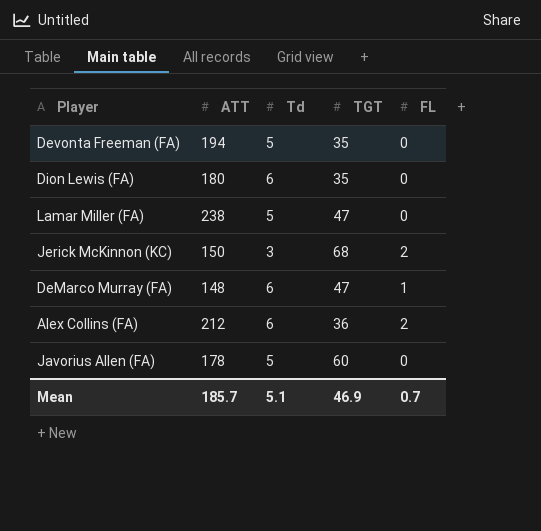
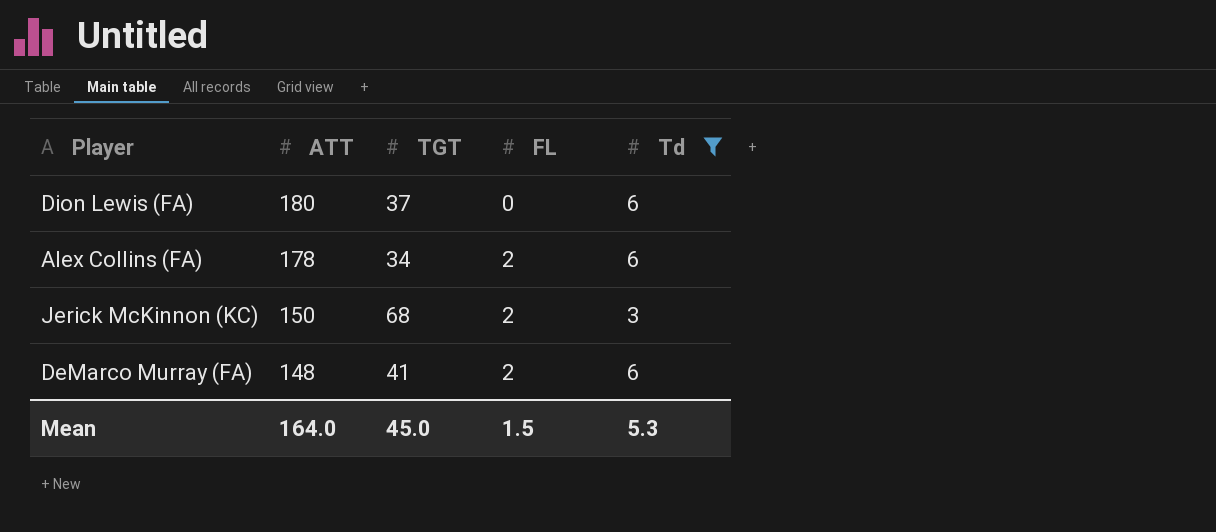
filter: none -> Td != 5
row order: none -> ATT descending
column Td | position: 3 -> 5
Dion Lewis (FA) | TGT: 35 -> 37
Alex Collins (FA) | ATT: 212 -> 178
Alex Collins (FA) | TGT: 36 -> 34
DeMarco Murray (FA) | TGT: 47 -> 41
DeMarco Murray (FA) | FL: 1 -> 2
Mean | ATT: 185.7 -> 164.0
Mean | TGT: 46.9 -> 45.0
Mean | FL: 0.7 -> 1.5
Mean | Td: 5.1 -> 5.3

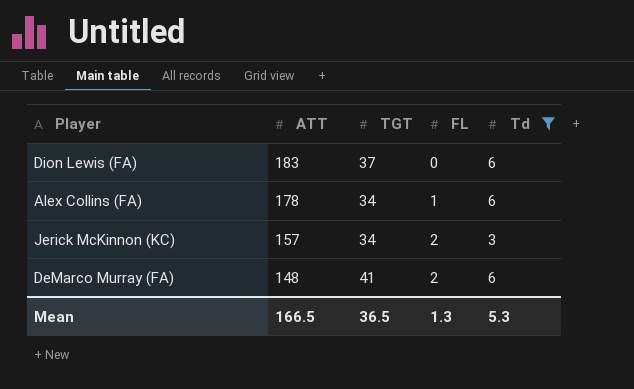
Dion Lewis (FA) | ATT: 180 -> 183
Alex Collins (FA) | FL: 2 -> 1
Jerick McKinnon (KC) | ATT: 150 -> 157
Jerick McKinnon (KC) | TGT: 68 -> 34
Mean | ATT: 164.0 -> 166.5
Mean | TGT: 45.0 -> 36.5
Mean | FL: 1.5 -> 1.3

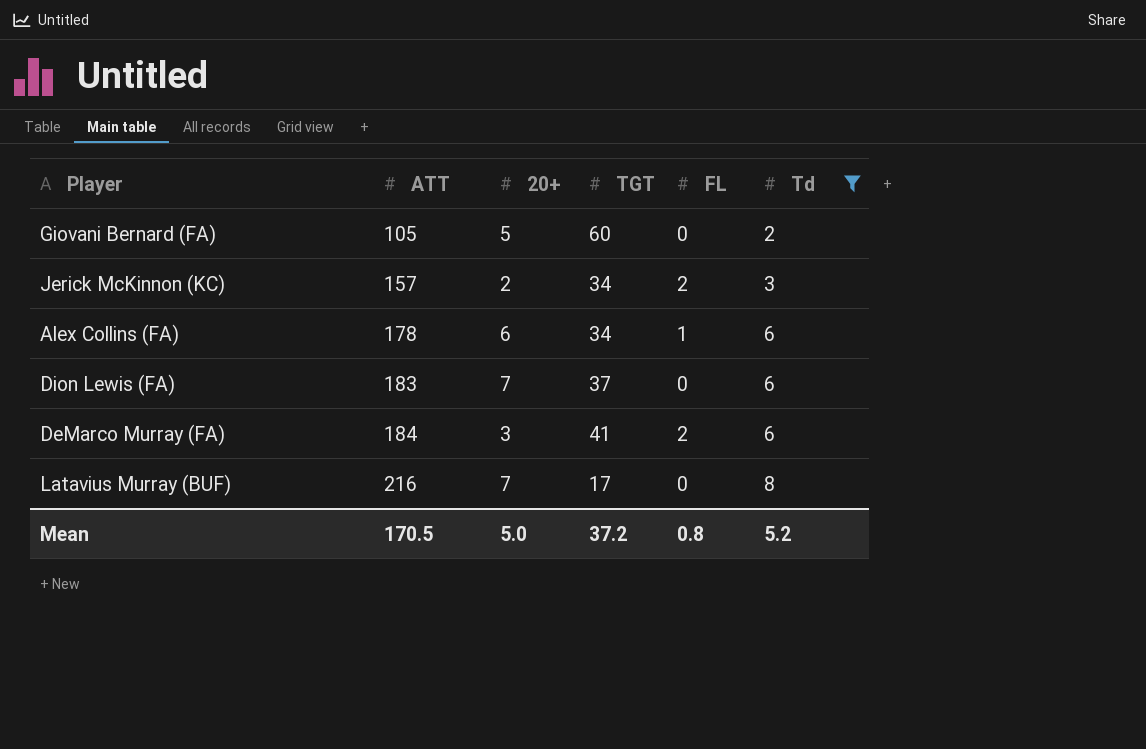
row order: ATT descending -> ATT ascending
column 20+ | position: none -> 3
row Giovani Bernard (FA): none -> 105 | 5 | 60 | 0 | 2
DeMarco Murray (FA) | ATT: 148 -> 184
row Latavius Murray (BUF): none -> 216 | 7 | 17 | 0 | 8
Mean | ATT: 166.5 -> 170.5
Mean | TGT: 36.5 -> 37.2
Mean | FL: 1.3 -> 0.8
Mean | Td: 5.3 -> 5.2

